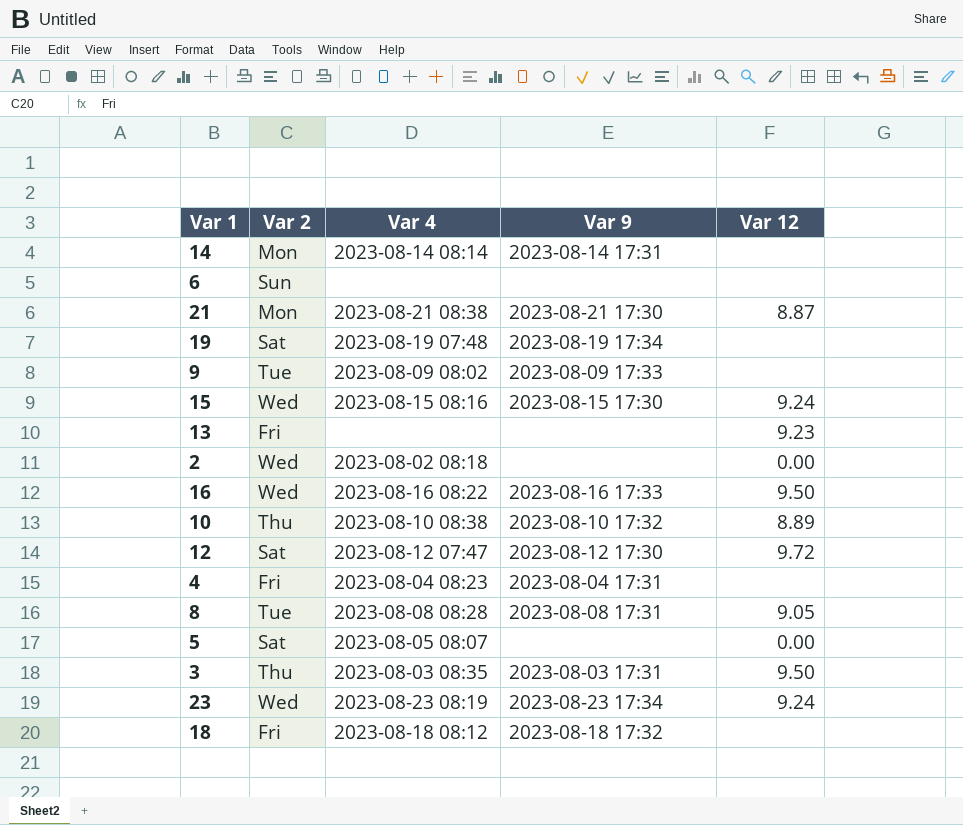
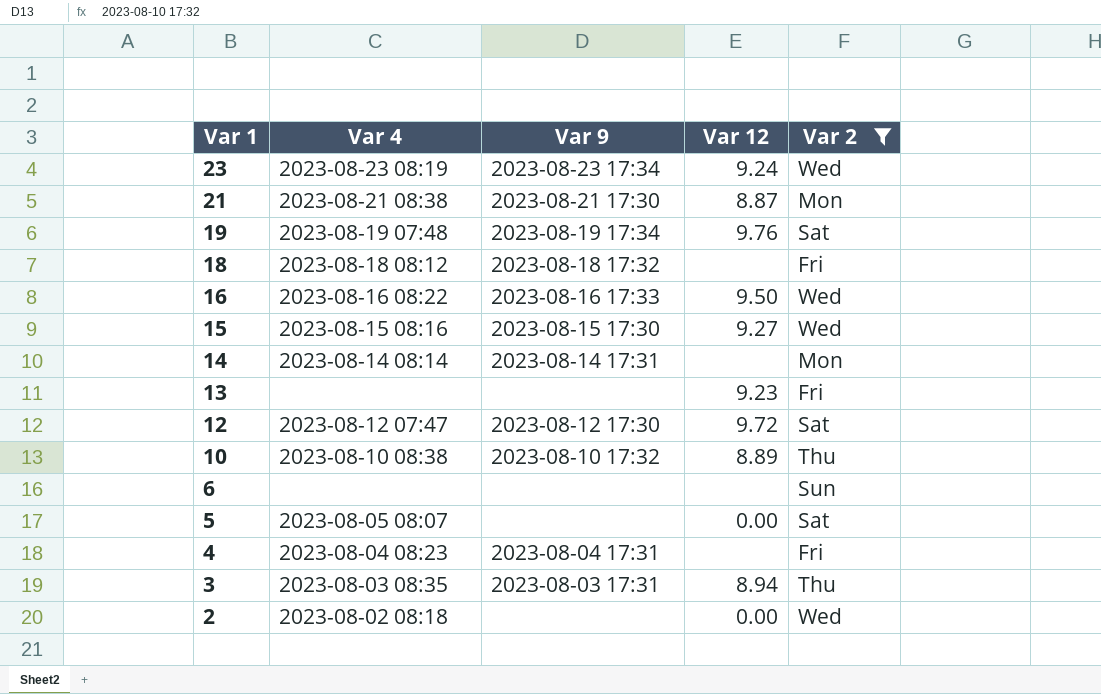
filter: none -> Var 2 != Tue
row order: none -> Var 1 descending
column Var 2 | position: 2 -> 5
19 | Var 12: none -> 9.76
15 | Var 12: 9.24 -> 9.27
3 | Var 12: 9.50 -> 8.94

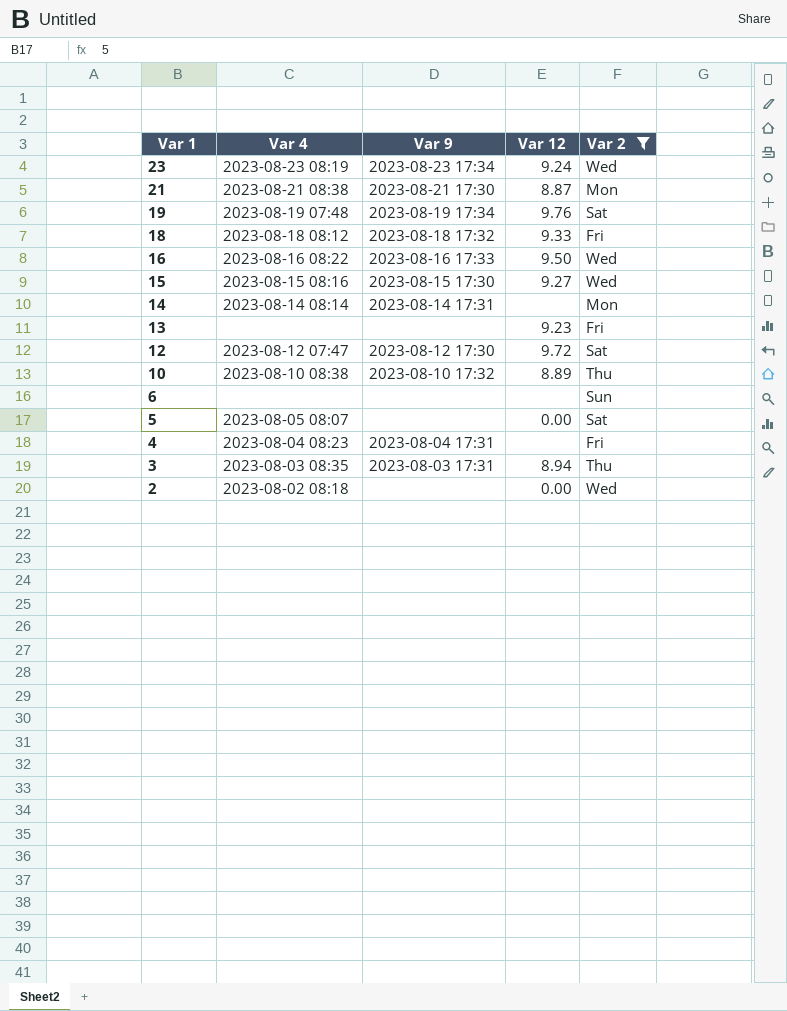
18 | Var 12: none -> 9.33

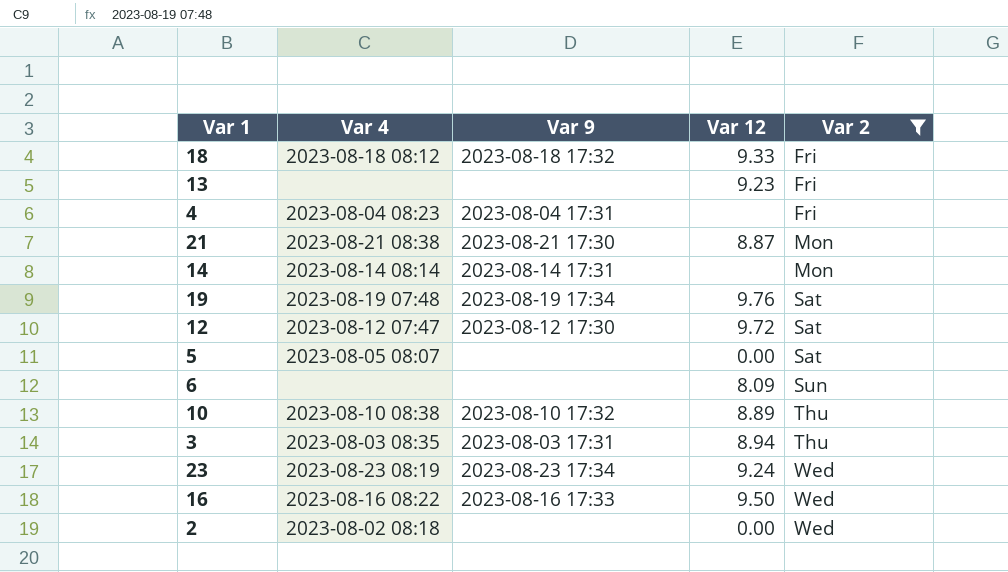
row order: Var 1 descending -> Var 2 ascending
row 15: 2023-08-15 08:16 | 2023-08-15 17:30 | 9.27 | Wed -> none
6 | Var 12: none -> 8.09

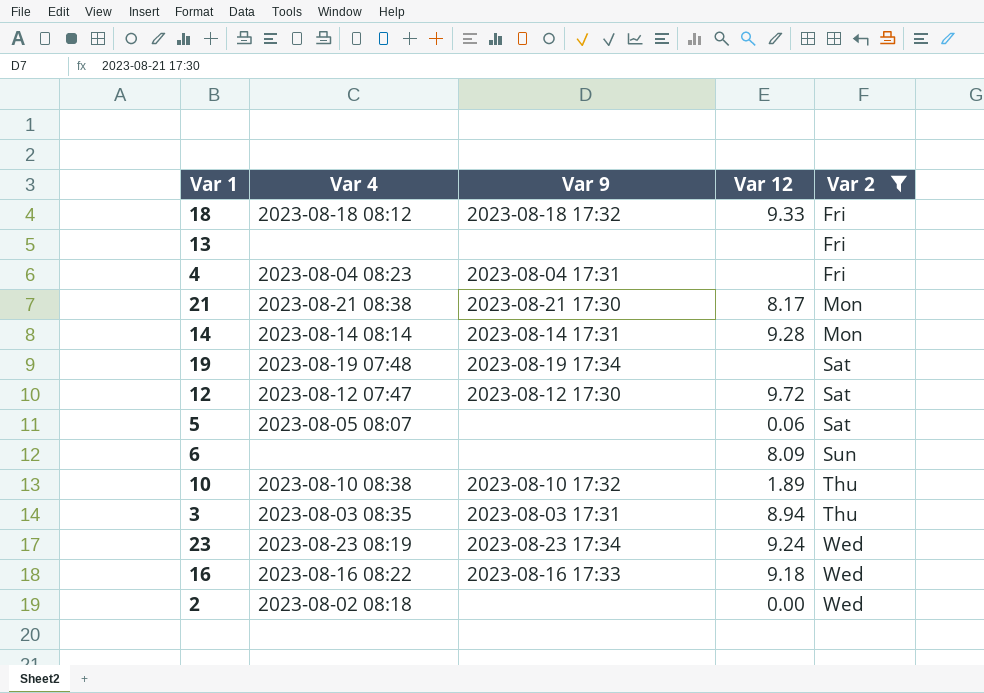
13 | Var 12: 9.23 -> none
21 | Var 12: 8.87 -> 8.17
14 | Var 12: none -> 9.28
19 | Var 12: 9.76 -> none
5 | Var 12: 0.00 -> 0.06
10 | Var 12: 8.89 -> 1.89
16 | Var 12: 9.50 -> 9.18

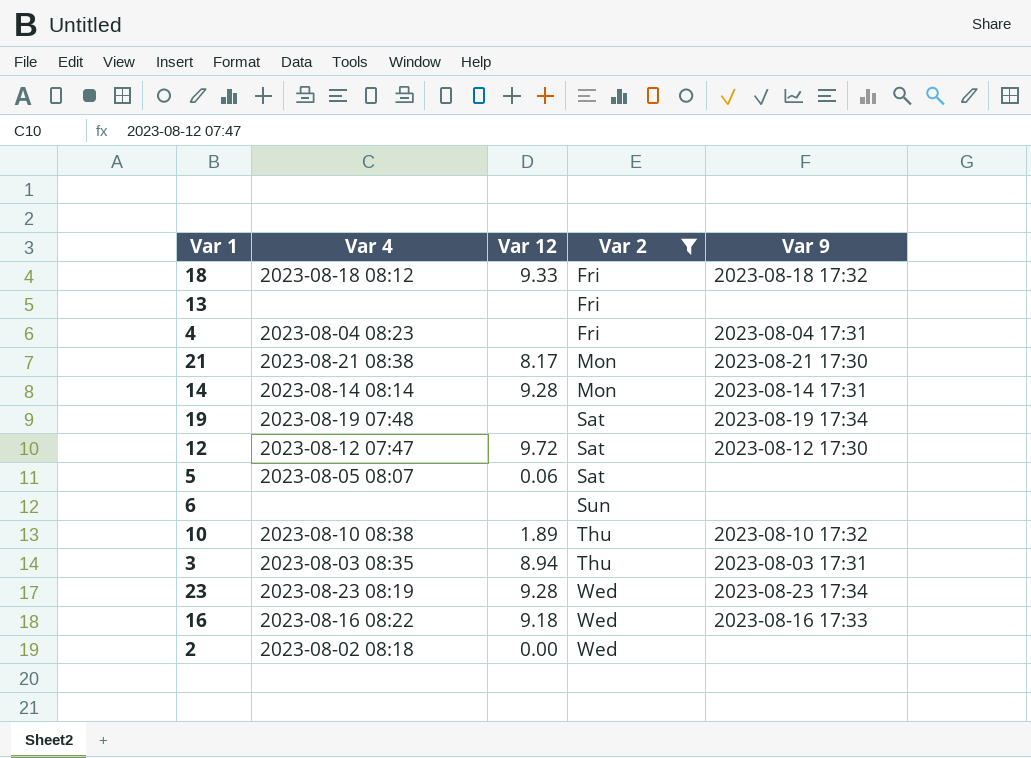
column Var 9 | position: 3 -> 5
6 | Var 12: 8.09 -> none
23 | Var 12: 9.24 -> 9.28

